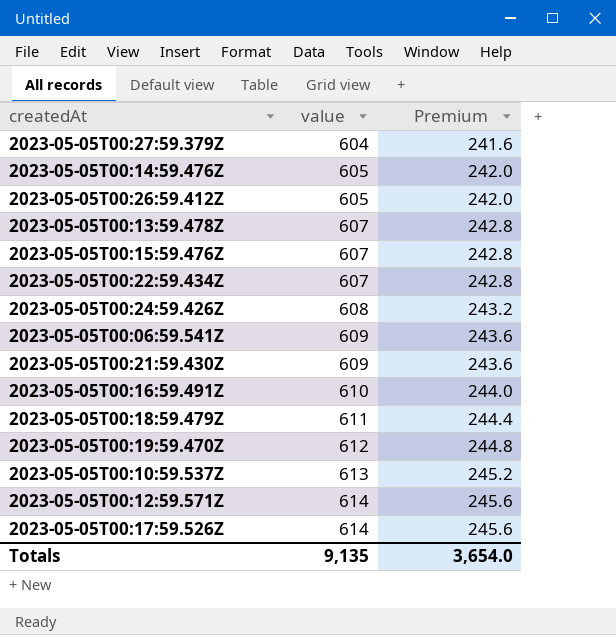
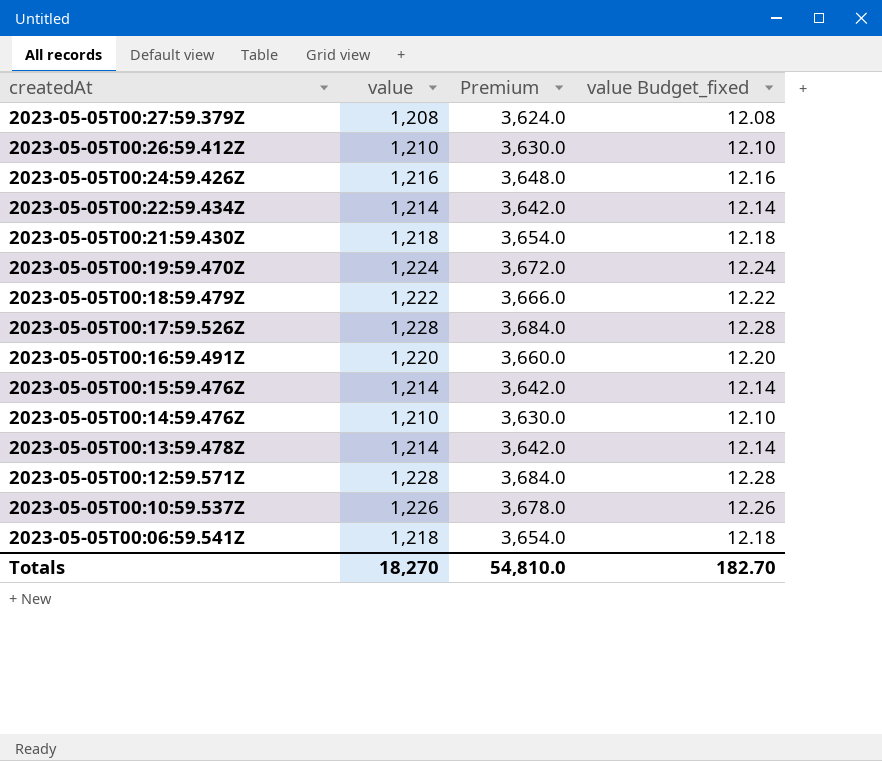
row order: value ascending -> createdAt descending
column Premium | formula: [value] * 0.4 -> [value] * 3
column value Budget_fixed | formula: none -> [value] * 0.01
2023-05-05T00:27:59.379Z | value: 604 -> 1,208
2023-05-05T00:26:59.412Z | value: 605 -> 1,210
2023-05-05T00:24:59.426Z | value: 608 -> 1,216
2023-05-05T00:22:59.434Z | value: 607 -> 1,214
2023-05-05T00:21:59.430Z | value: 609 -> 1,218
2023-05-05T00:19:59.470Z | value: 612 -> 1,224
2023-05-05T00:18:59.479Z | value: 611 -> 1,222
2023-05-05T00:17:59.526Z | value: 614 -> 1,228
2023-05-05T00:16:59.491Z | value: 610 -> 1,220
2023-05-05T00:15:59.476Z | value: 607 -> 1,214
2023-05-05T00:14:59.476Z | value: 605 -> 1,210
2023-05-05T00:13:59.478Z | value: 607 -> 1,214
2023-05-05T00:12:59.571Z | value: 614 -> 1,228
2023-05-05T00:10:59.537Z | value: 613 -> 1,226
2023-05-05T00:06:59.541Z | value: 609 -> 1,218
Totals | value: 9,135 -> 18,270
Totals | Premium: 3,654.0 -> 54,810.0

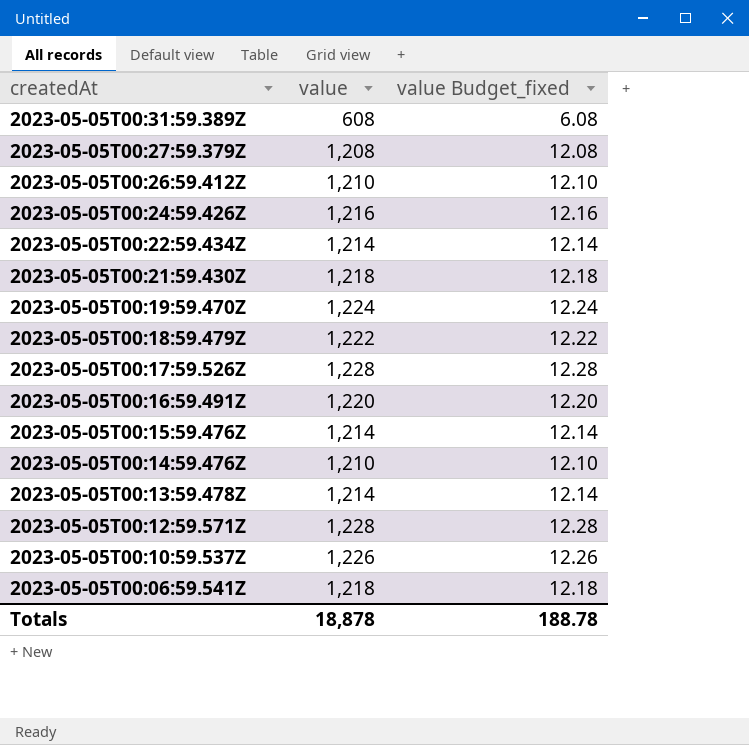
column Premium | formula: [value] * 3 -> none
row 2023-05-05T00:31:59.389Z: none -> 608 | 6.08
Totals | value: 18,270 -> 18,878
Totals | value Budget_fixed: 182.70 -> 188.78

